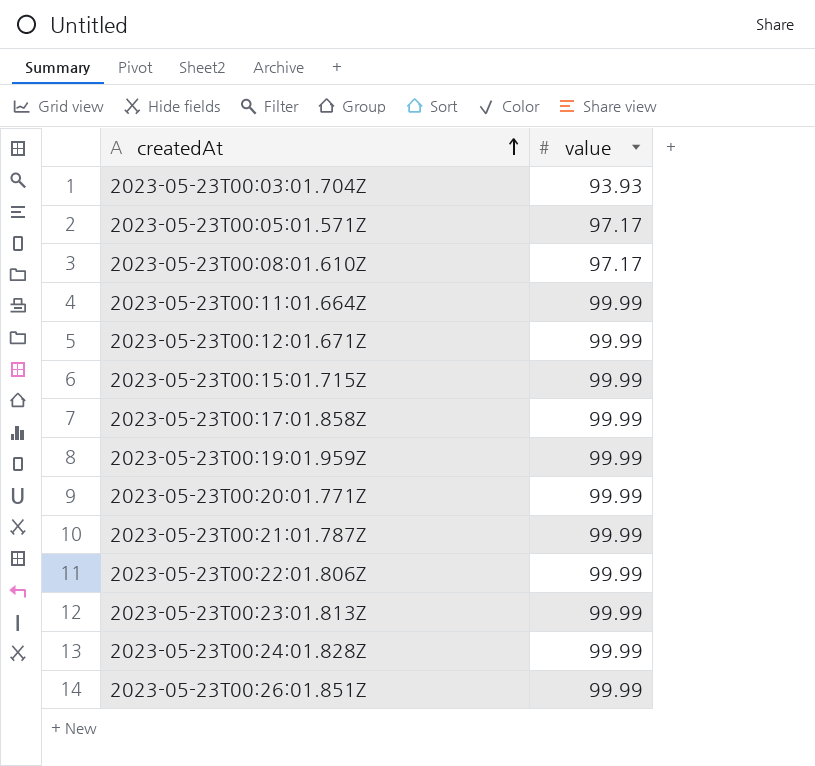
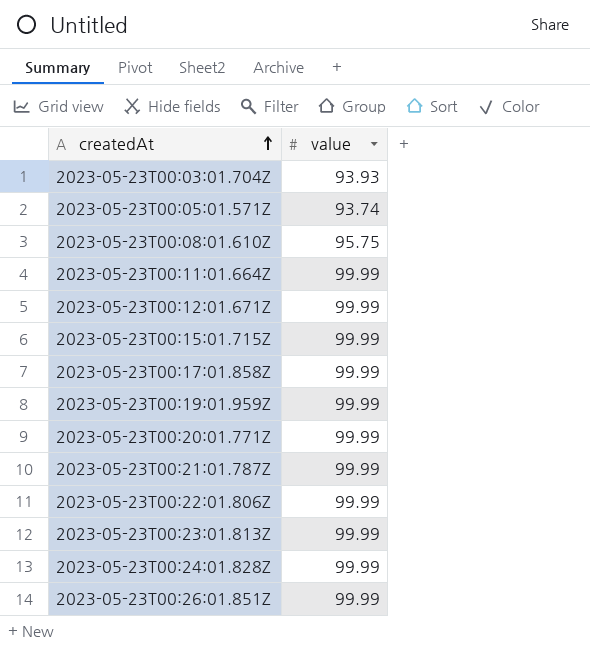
2023-05-23T00:05:01.571Z | value: 97.17 -> 93.74
2023-05-23T00:08:01.610Z | value: 97.17 -> 95.75

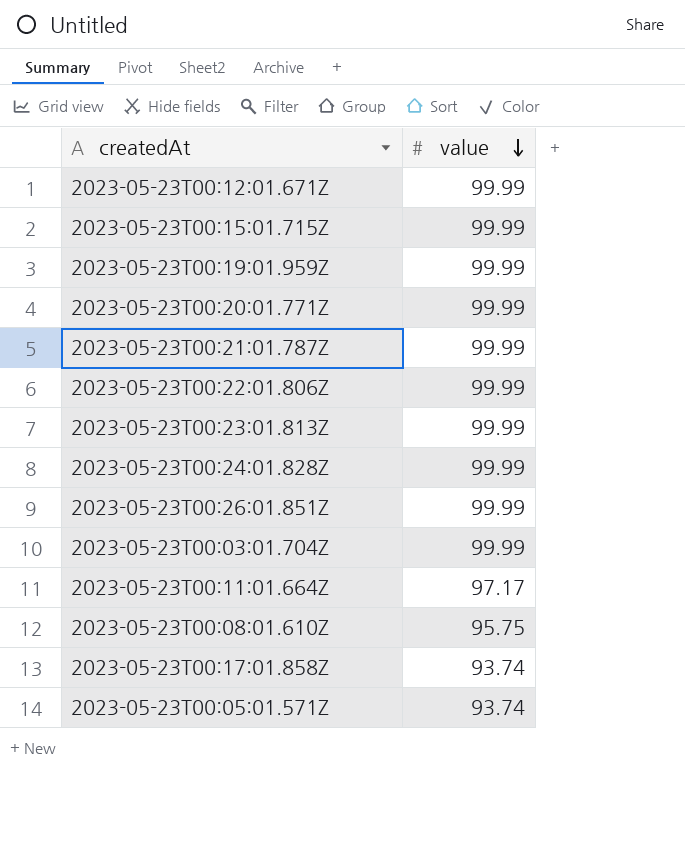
row order: createdAt ascending -> value descending
2023-05-23T00:03:01.704Z | value: 93.93 -> 99.99
2023-05-23T00:11:01.664Z | value: 99.99 -> 97.17
2023-05-23T00:17:01.858Z | value: 99.99 -> 93.74

